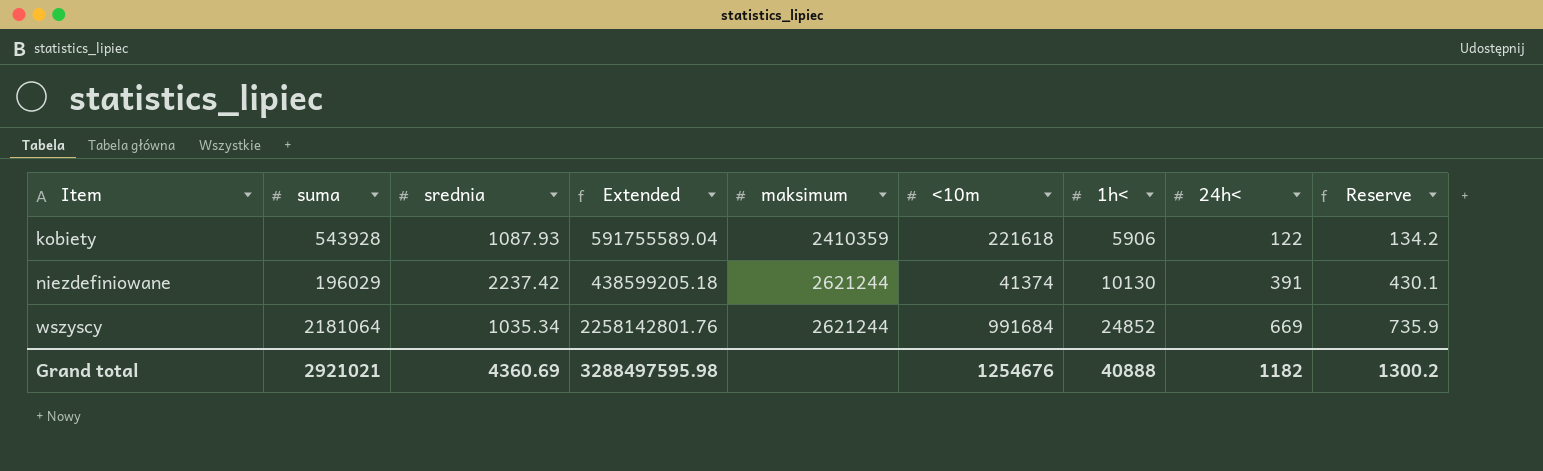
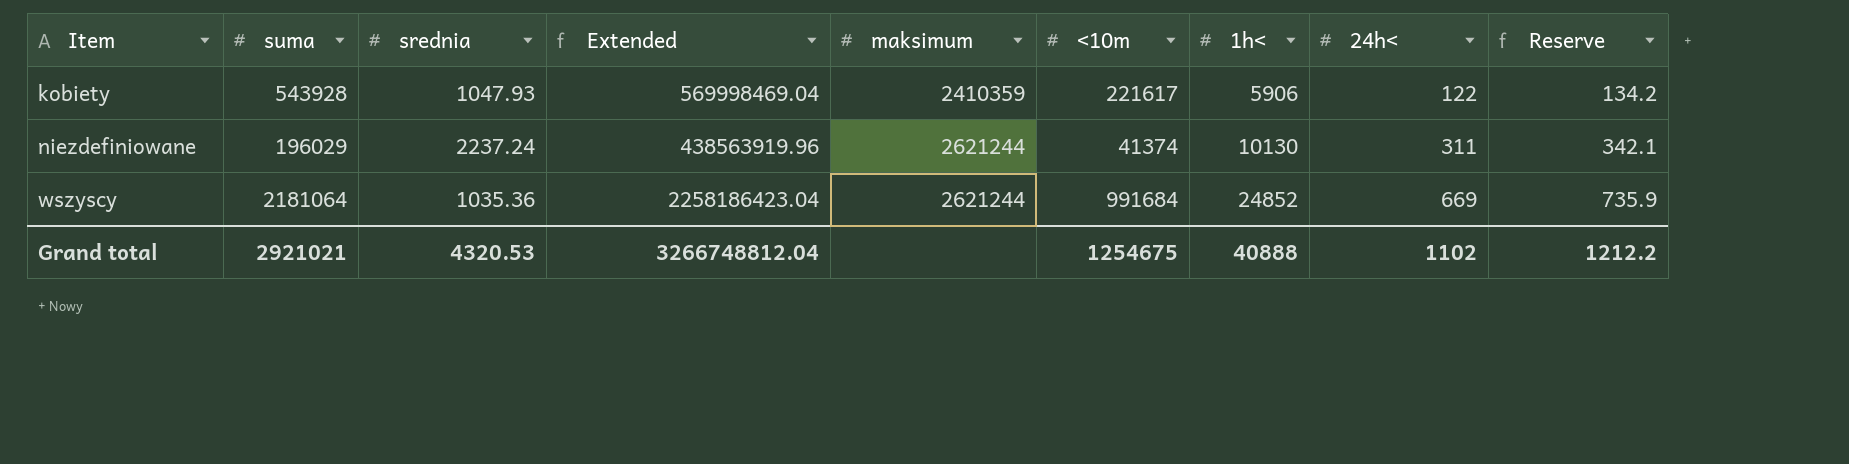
kobiety | srednia: 1087.93 -> 1047.93
kobiety | Extended: 591755589.04 -> 569998469.04
kobiety | <10m: 221618 -> 221617
niezdefiniowane | srednia: 2237.42 -> 2237.24
niezdefiniowane | Extended: 438599205.18 -> 438563919.96
niezdefiniowane | 24h<: 391 -> 311
niezdefiniowane | Reserve: 430.1 -> 342.1
wszyscy | srednia: 1035.34 -> 1035.36
wszyscy | Extended: 2258142801.76 -> 2258186423.04
Grand total | srednia: 4360.69 -> 4320.53
Grand total | Extended: 3288497595.98 -> 3266748812.04
Grand total | <10m: 1254676 -> 1254675
Grand total | 24h<: 1182 -> 1102
Grand total | Reserve: 1300.2 -> 1212.2

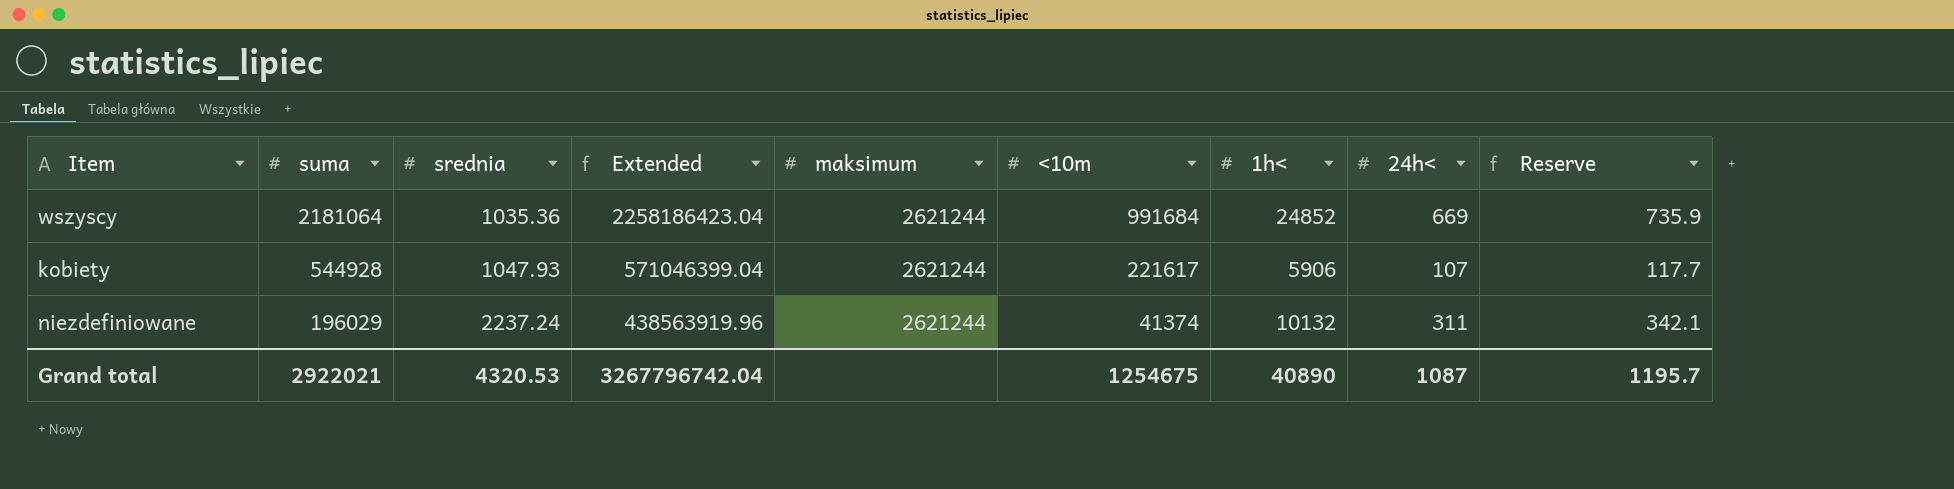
row order: Item ascending -> suma descending
kobiety | suma: 543928 -> 544928
kobiety | Extended: 569998469.04 -> 571046399.04
kobiety | maksimum: 2410359 -> 2621244
kobiety | 24h<: 122 -> 107
kobiety | Reserve: 134.2 -> 117.7
niezdefiniowane | 1h<: 10130 -> 10132
Grand total | suma: 2921021 -> 2922021
Grand total | Extended: 3266748812.04 -> 3267796742.04
Grand total | 1h<: 40888 -> 40890
Grand total | 24h<: 1102 -> 1087
Grand total | Reserve: 1212.2 -> 1195.7

